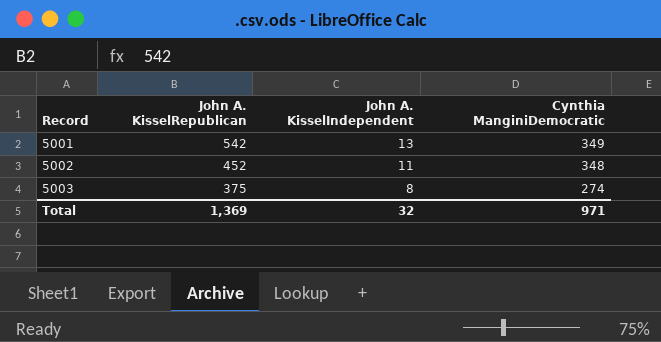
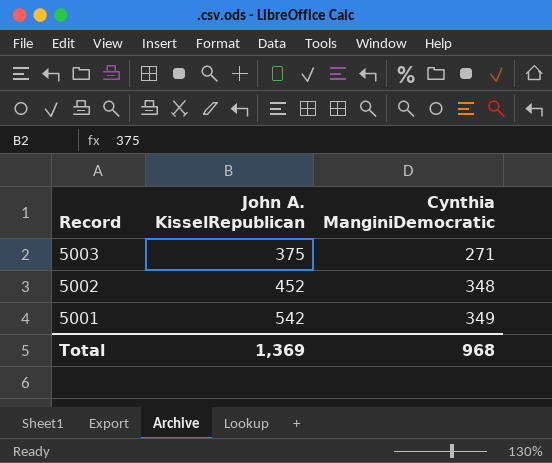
row order: Record ascending -> Record descending
column John A. KisselIndependent | position: 3 -> none
5003 | Cynthia ManginiDemocratic: 274 -> 271
Total | Cynthia ManginiDemocratic: 971 -> 968

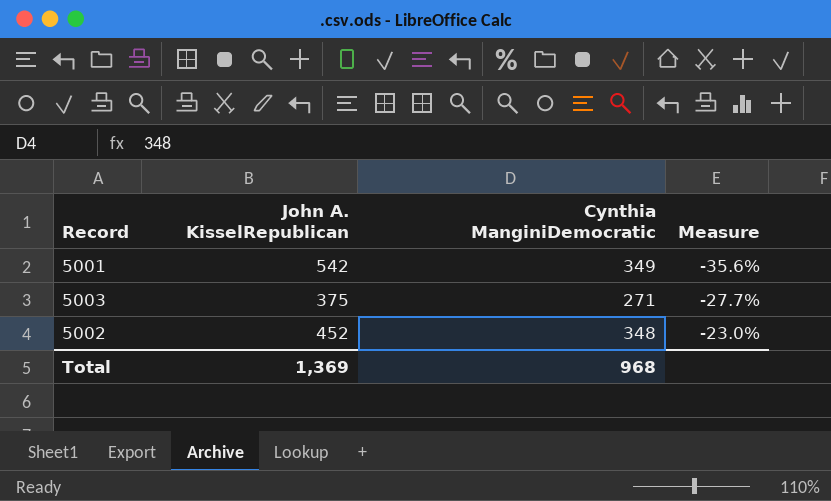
row order: Record descending -> Measure ascending
column Measure | formula: none -> ([Cynthia ManginiDemocratic] - [John A. KisselRepublican]) / [John A. KisselRepublican]

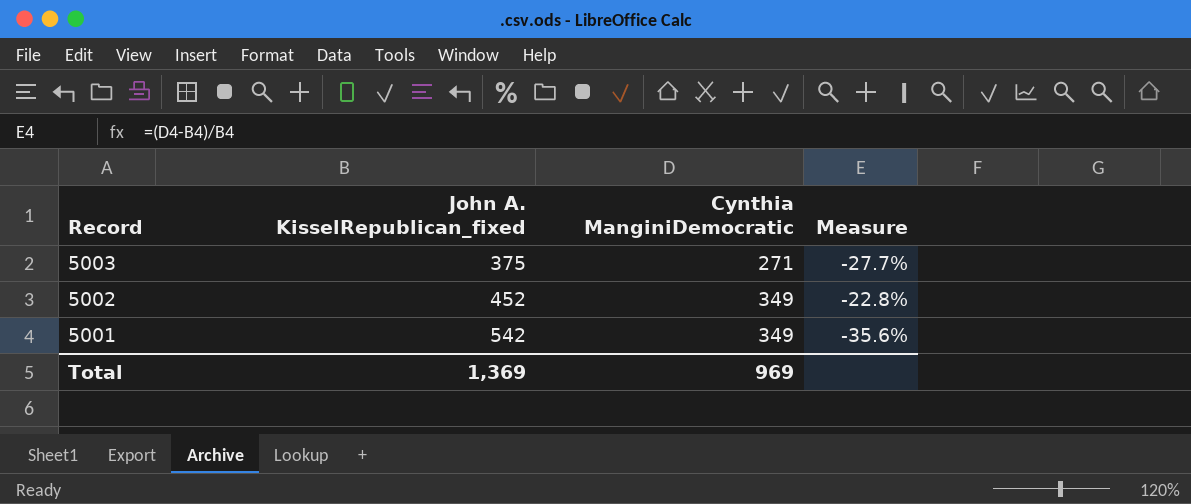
row order: Measure ascending -> Record descending
column name: John A. KisselRepublican -> John A. KisselRepublican_fixed
5002 | Cynthia ManginiDemocratic: 348 -> 349
5002 | Measure: -23.0% -> -22.8%
Total | Cynthia ManginiDemocratic: 968 -> 969

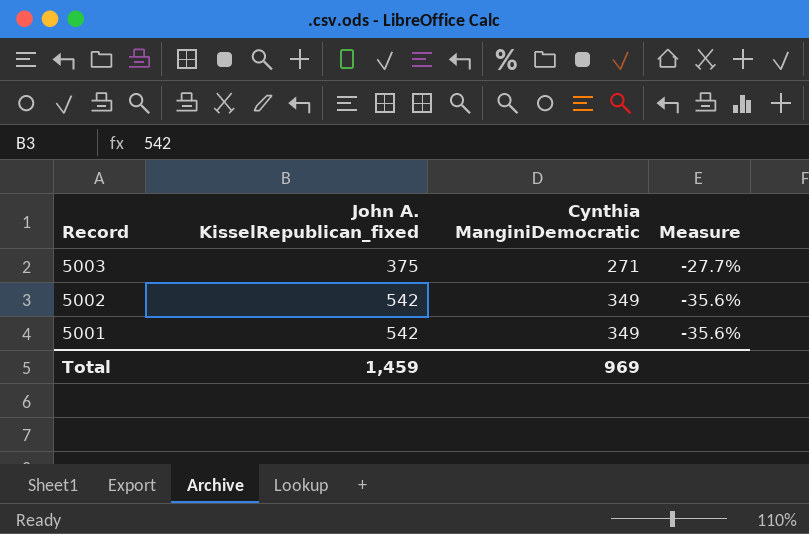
5002 | John A. KisselRepublican_fixed: 452 -> 542
5002 | Measure: -22.8% -> -35.6%
Total | John A. KisselRepublican_fixed: 1,369 -> 1,459

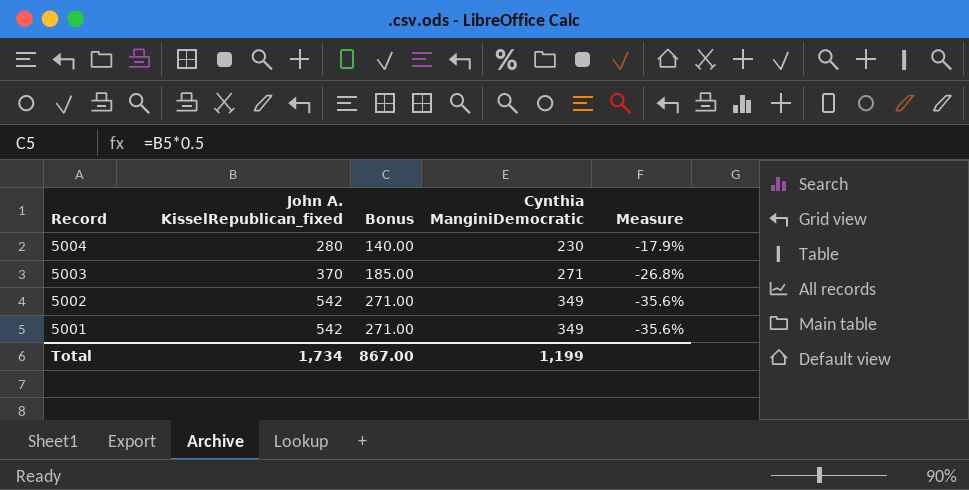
column Bonus | formula: none -> [John A. KisselRepublican_fixed] * 0.5
row 5004: none -> 280 | 140.00 | 230 | -17.9%
5003 | John A. KisselRepublican_fixed: 375 -> 370
5003 | Measure: -27.7% -> -26.8%
Total | John A. KisselRepublican_fixed: 1,459 -> 1,734
Total | Cynthia ManginiDemocratic: 969 -> 1,199

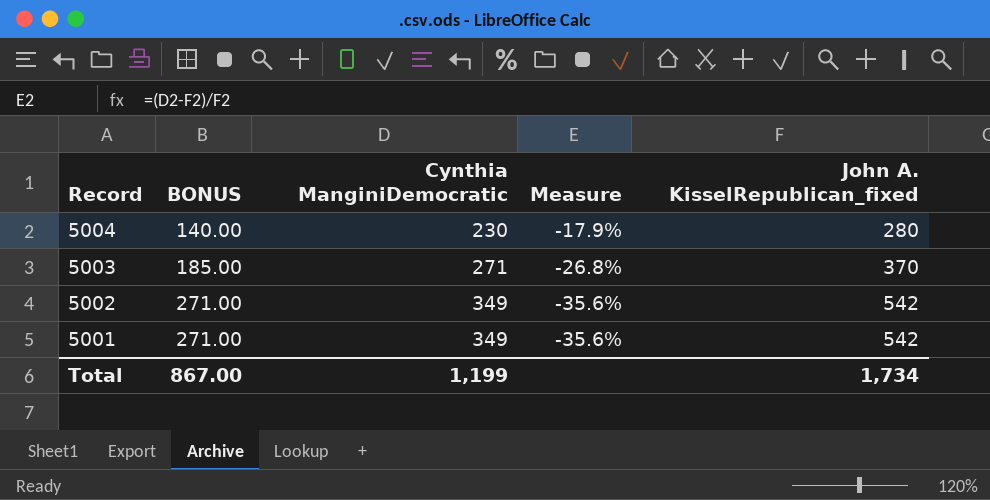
column name: Bonus -> BONUS
column John A. KisselRepublican_fixed | position: 2 -> 5

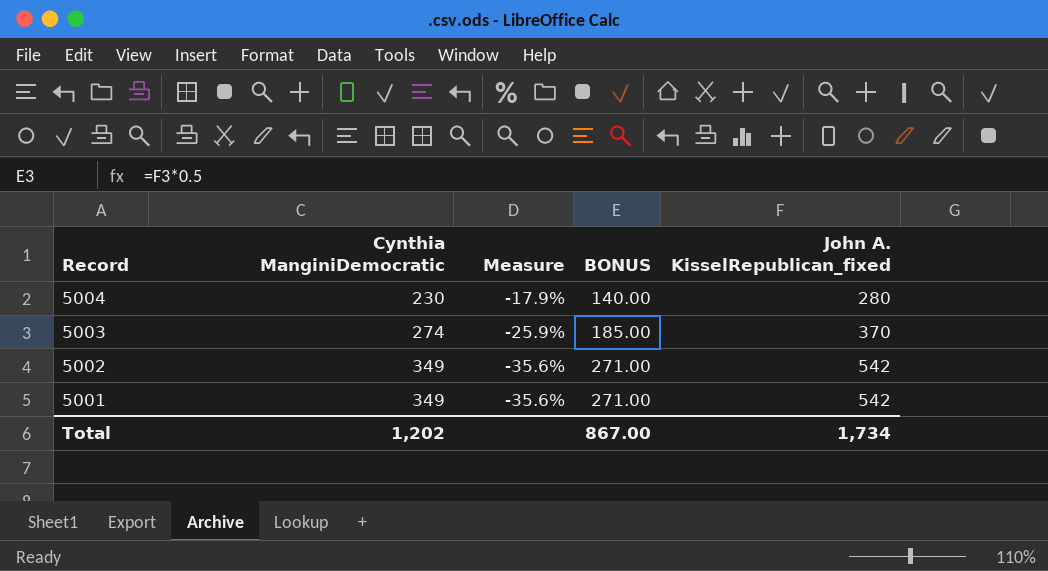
column BONUS | position: 2 -> 4
5003 | Cynthia ManginiDemocratic: 271 -> 274
5003 | Measure: -26.8% -> -25.9%
Total | Cynthia ManginiDemocratic: 1,199 -> 1,202

